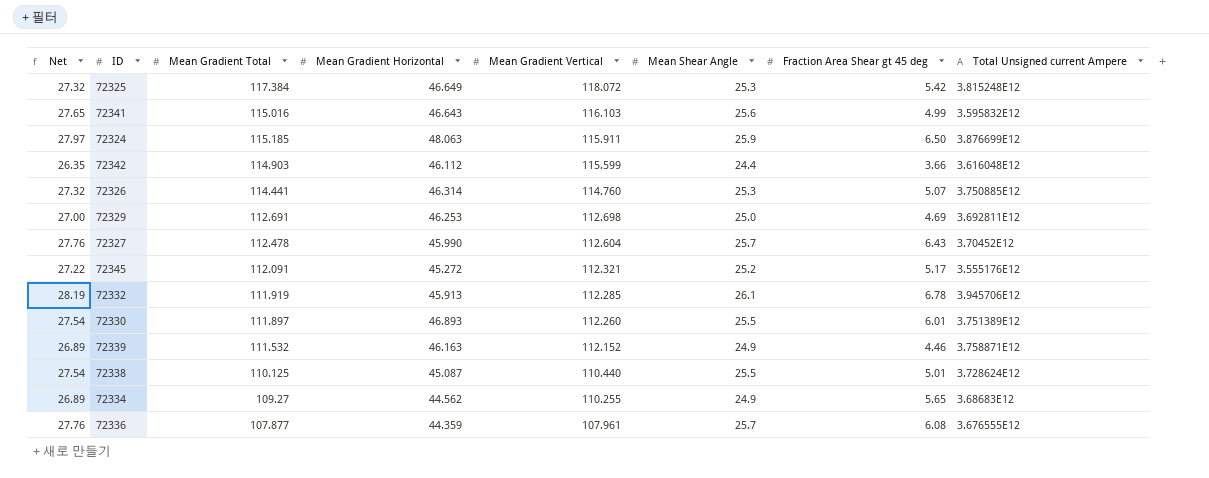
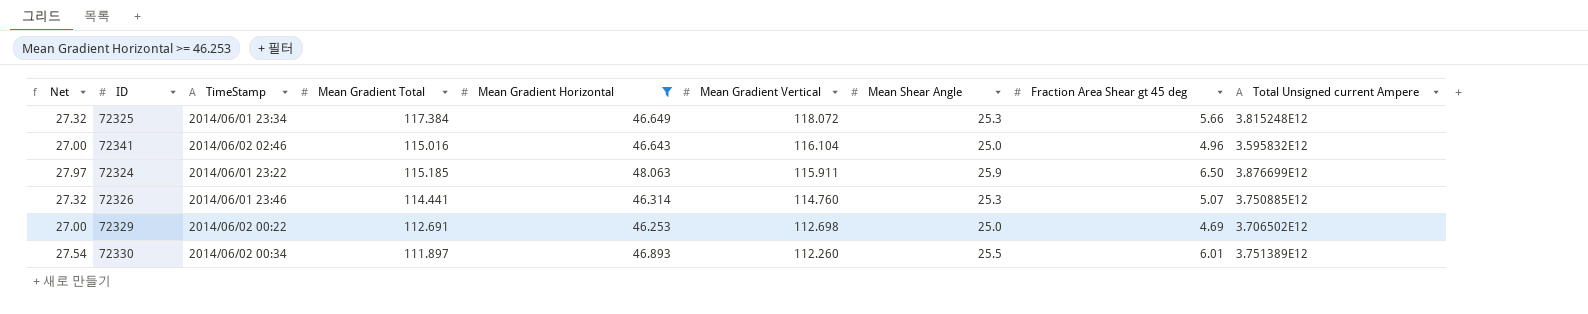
filter: none -> Mean Gradient Horizontal >= 46.253
column TimeStamp | position: none -> 3
72325 | Fraction Area Shear gt 45 deg: 5.42 -> 5.66
72341 | Net: 27.65 -> 27.00
72341 | Mean Gradient Vertical: 116.103 -> 116.104
72341 | Mean Shear Angle: 25.6 -> 25.0
72341 | Fraction Area Shear gt 45 deg: 4.99 -> 4.96
72329 | Total Unsigned current Ampere: 3.692811E12 -> 3.706502E12

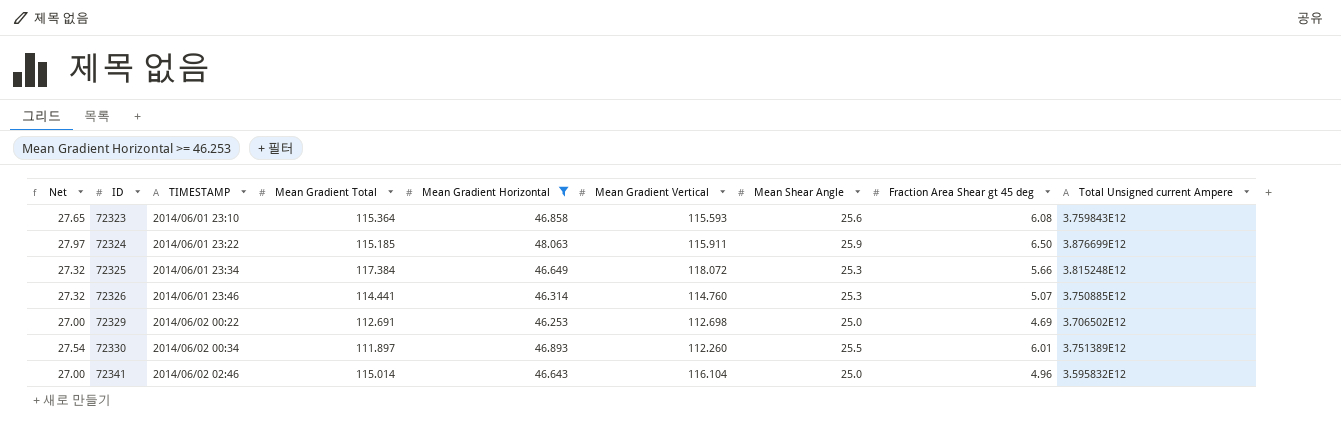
row order: Mean Gradient Vertical descending -> ID ascending
column name: TimeStamp -> TIMESTAMP
row 72323: none -> 27.65 | 2014/06/01 23:10 | 115.364 | 46.858 | 115.593 | 25.6 | 6.08 | 3.759843E12
72341 | Mean Gradient Total: 115.016 -> 115.014

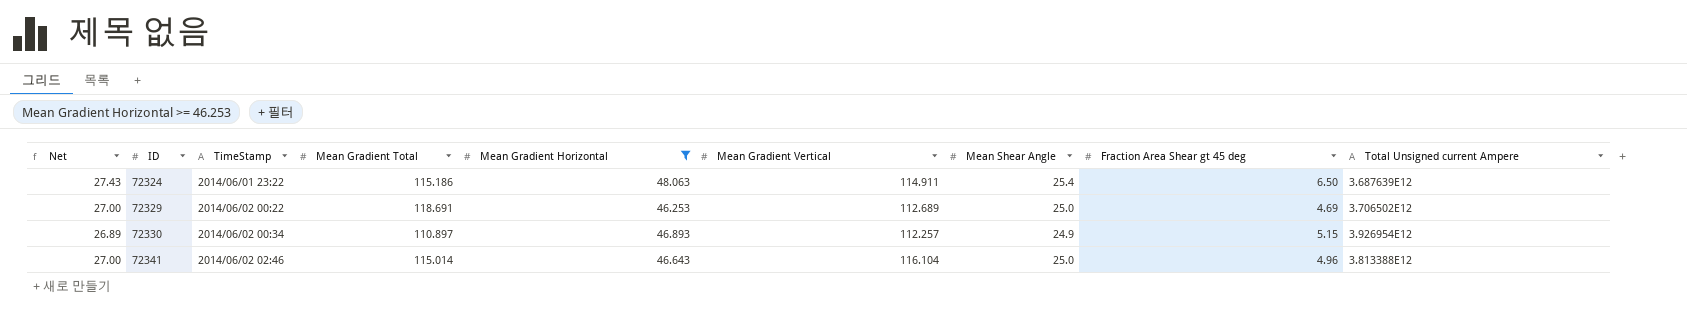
column name: TIMESTAMP -> TimeStamp
row 72323: 27.65 | 2014/06/01 23:10 | 115.364 | 46.858 | 115.593 | 25.6 | 6.08 | 3.759843E12 -> none
row 72325: 27.32 | 2014/06/01 23:34 | 117.384 | 46.649 | 118.072 | 25.3 | 5.66 | 3.815248E12 -> none
row 72326: 27.32 | 2014/06/01 23:46 | 114.441 | 46.314 | 114.760 | 25.3 | 5.07 | 3.750885E12 -> none
72324 | Net: 27.97 -> 27.43
72324 | Mean Gradient Total: 115.185 -> 115.186
72324 | Mean Gradient Vertical: 115.911 -> 114.911
72324 | Mean Shear Angle: 25.9 -> 25.4
72324 | Total Unsigned current Ampere: 3.876699E12 -> 3.687639E12
72329 | Mean Gradient Total: 112.691 -> 118.691
72329 | Mean Gradient Vertical: 112.698 -> 112.689
72330 | Net: 27.54 -> 26.89
72330 | Mean Gradient Total: 111.897 -> 110.897
72330 | Mean Gradient Vertical: 112.260 -> 112.257
72330 | Mean Shear Angle: 25.5 -> 24.9
72330 | Fraction Area Shear gt 45 deg: 6.01 -> 5.15
72330 | Total Unsigned current Ampere: 3.751389E12 -> 3.926954E12
72341 | Total Unsigned current Ampere: 3.595832E12 -> 3.813388E12

